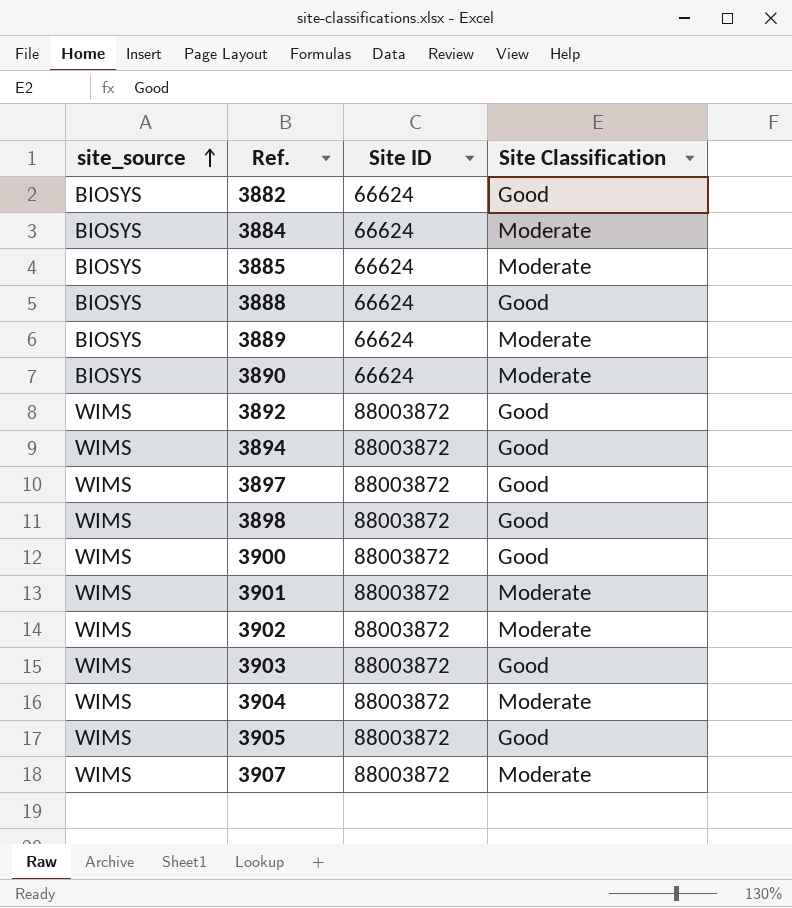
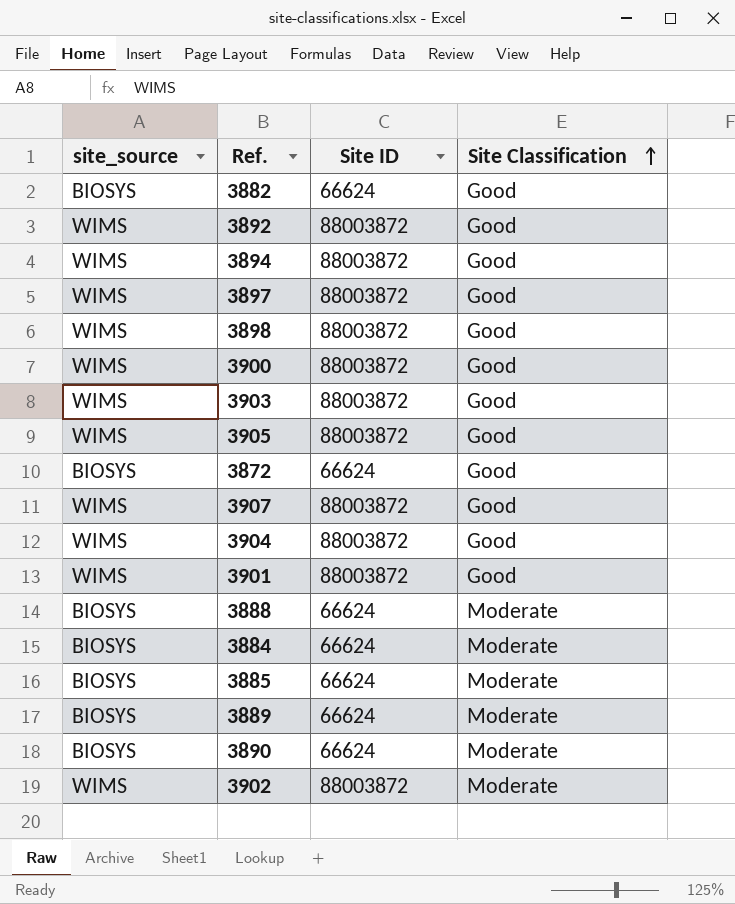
row order: site_source ascending -> Site Classification ascending
row 3872: none -> BIOSYS | 66624 | Good
3907 | Site Classification: Moderate -> Good
3904 | Site Classification: Moderate -> Good
3901 | Site Classification: Moderate -> Good
3888 | Site Classification: Good -> Moderate

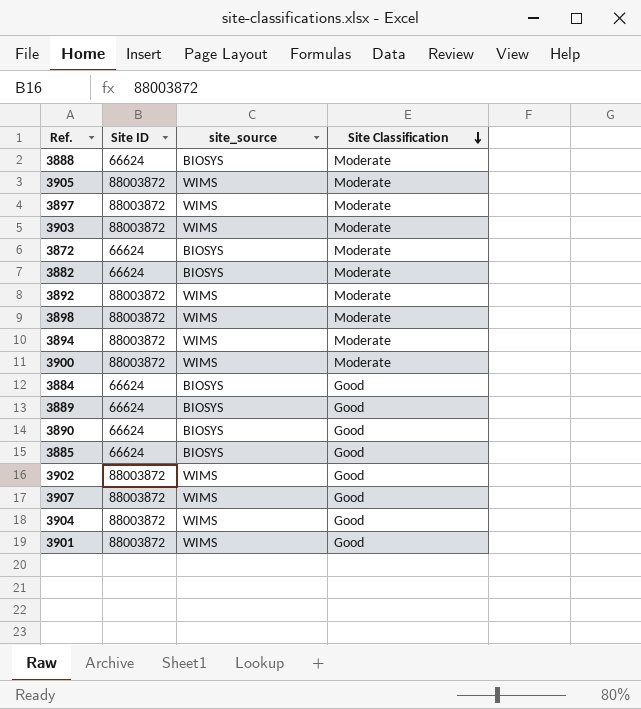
row order: Site Classification ascending -> Site Classification descending
column site_source | position: 1 -> 3
3905 | Site Classification: Good -> Moderate
3897 | Site Classification: Good -> Moderate
3903 | Site Classification: Good -> Moderate
3872 | Site Classification: Good -> Moderate
3882 | Site Classification: Good -> Moderate
3892 | Site Classification: Good -> Moderate
3898 | Site Classification: Good -> Moderate
3894 | Site Classification: Good -> Moderate
3900 | Site Classification: Good -> Moderate
3884 | Site Classification: Moderate -> Good
3889 | Site Classification: Moderate -> Good
3890 | Site Classification: Moderate -> Good
3885 | Site Classification: Moderate -> Good
3902 | Site Classification: Moderate -> Good

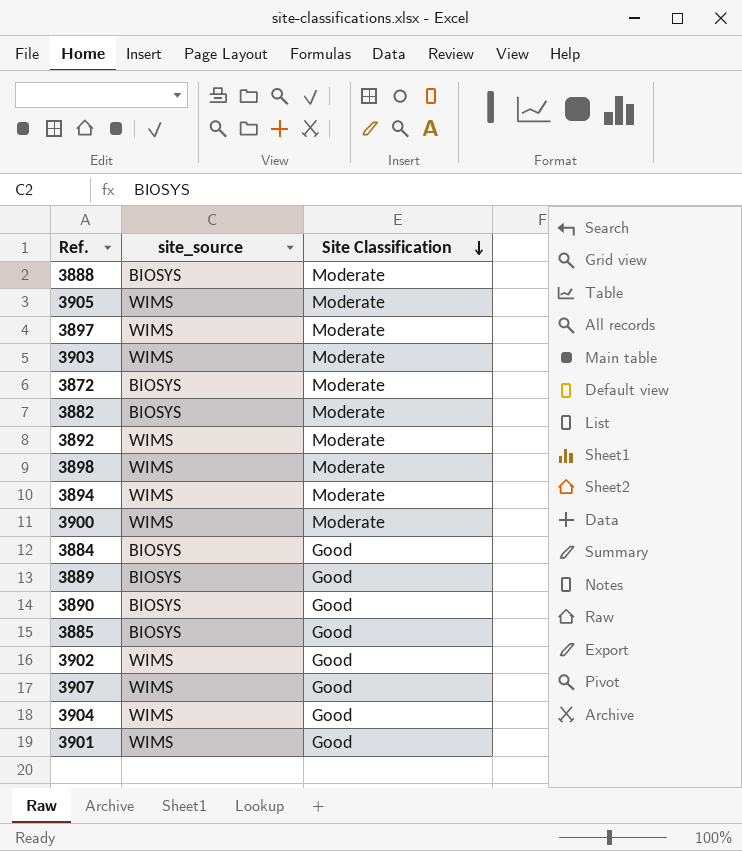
column Site ID | position: 2 -> none

